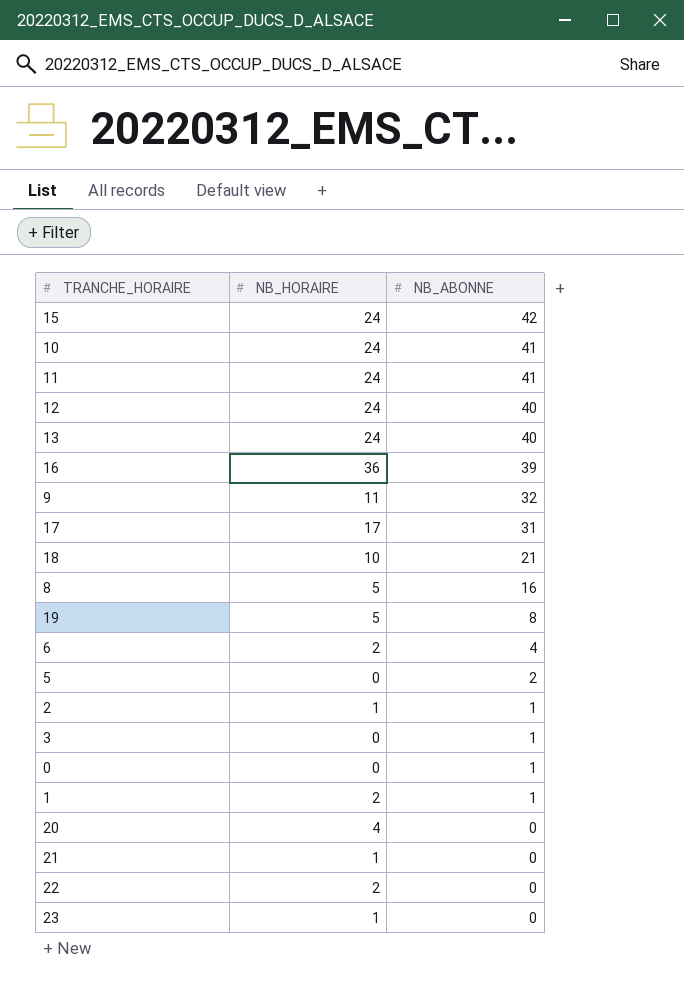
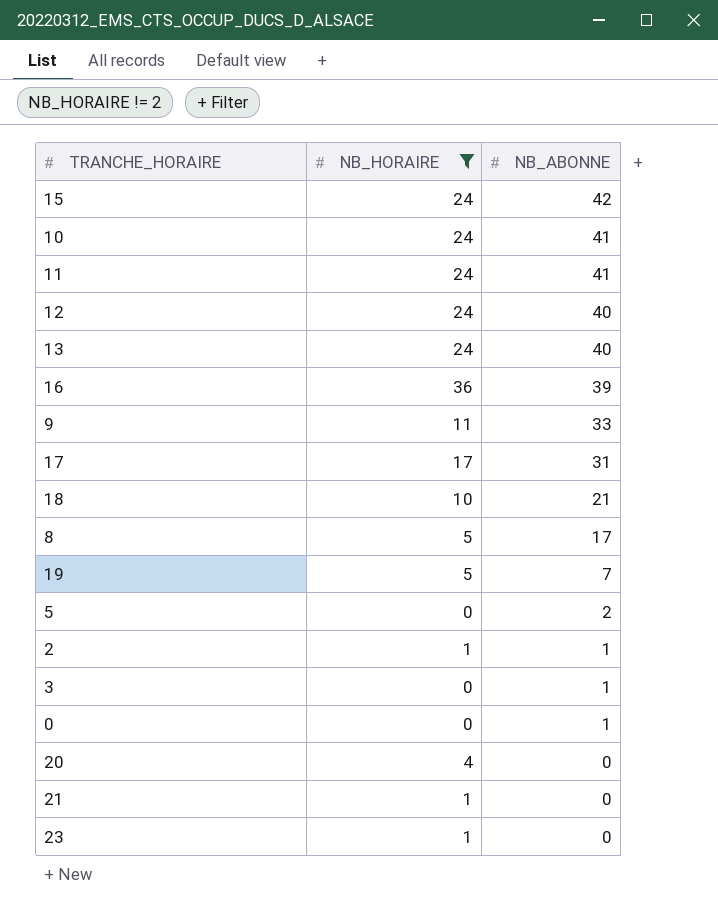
filter: none -> NB_HORAIRE != 2
9 | NB_ABONNE: 32 -> 33
8 | NB_ABONNE: 16 -> 17
19 | NB_ABONNE: 8 -> 7

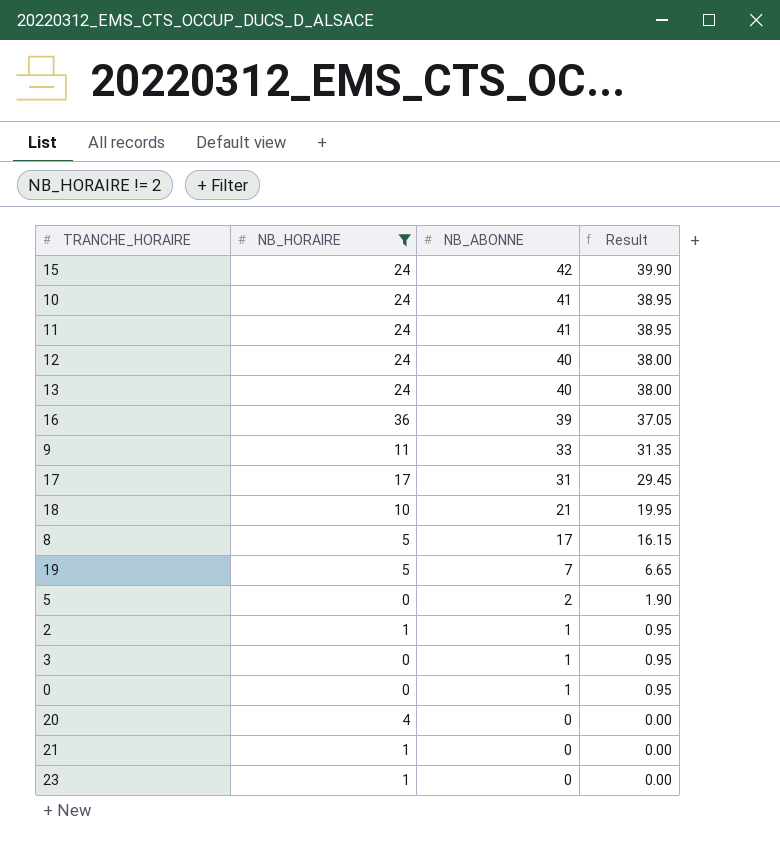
column Result | formula: none -> [NB_ABONNE] * 0.95

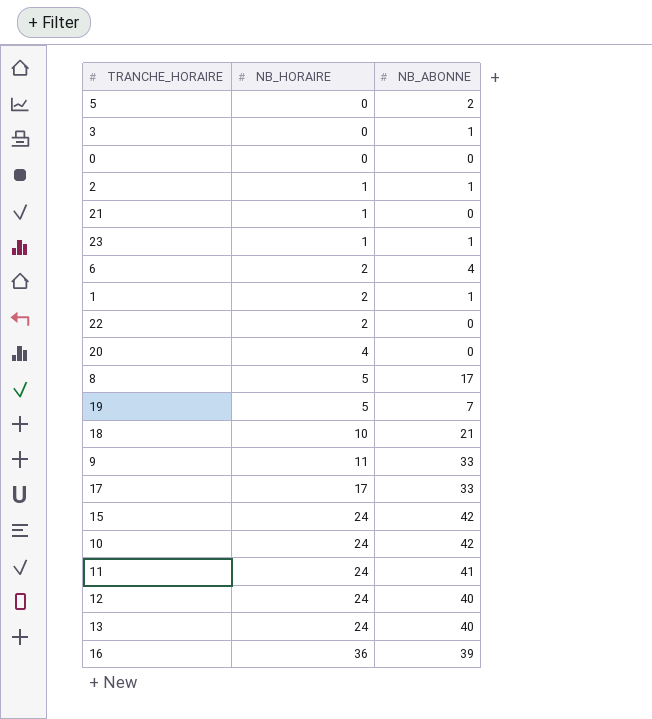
filter: NB_HORAIRE != 2 -> none
row order: NB_ABONNE descending -> NB_HORAIRE ascending
column Result | formula: [NB_ABONNE] * 0.95 -> none
0 | NB_ABONNE: 1 -> 0
23 | NB_ABONNE: 0 -> 1
17 | NB_ABONNE: 31 -> 33
10 | NB_ABONNE: 41 -> 42

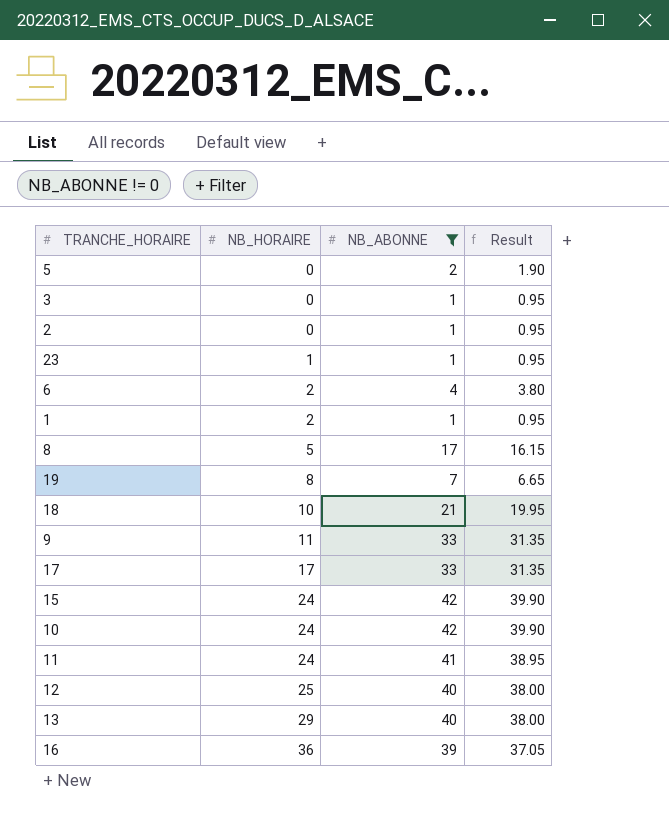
filter: none -> NB_ABONNE != 0
column Result | formula: none -> [NB_ABONNE] * 0.95
2 | NB_HORAIRE: 1 -> 0
19 | NB_HORAIRE: 5 -> 8
12 | NB_HORAIRE: 24 -> 25
13 | NB_HORAIRE: 24 -> 29

